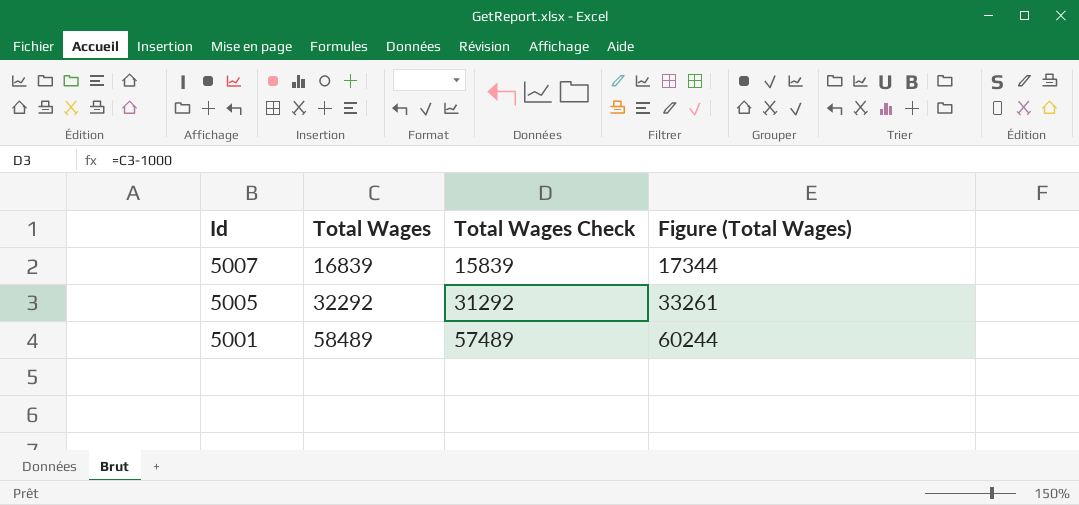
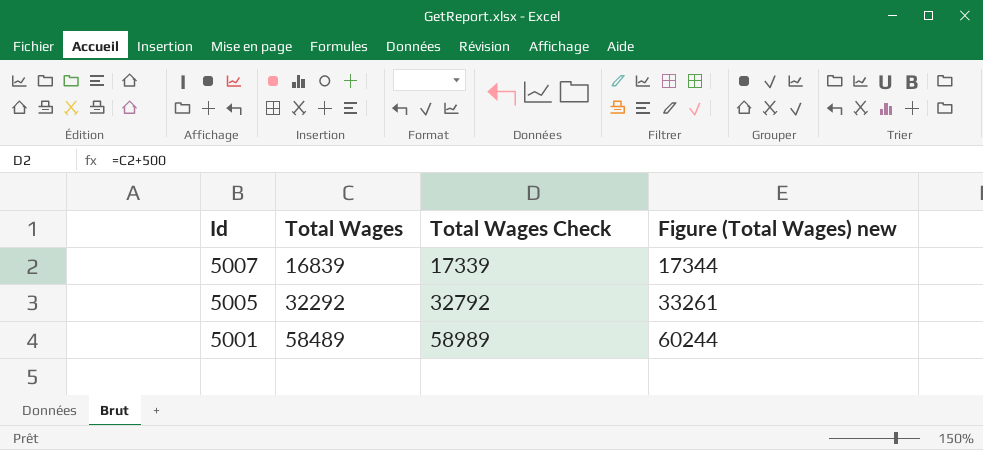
column Total Wages Check | formula: [Total Wages] - 1000 -> [Total Wages] + 500
column name: Figure (Total Wages) -> Figure (Total Wages) new

